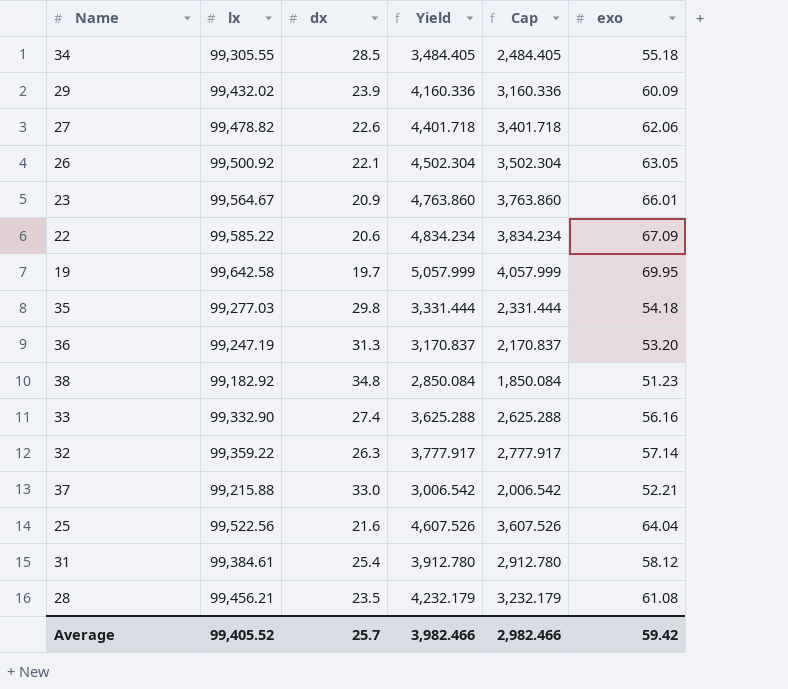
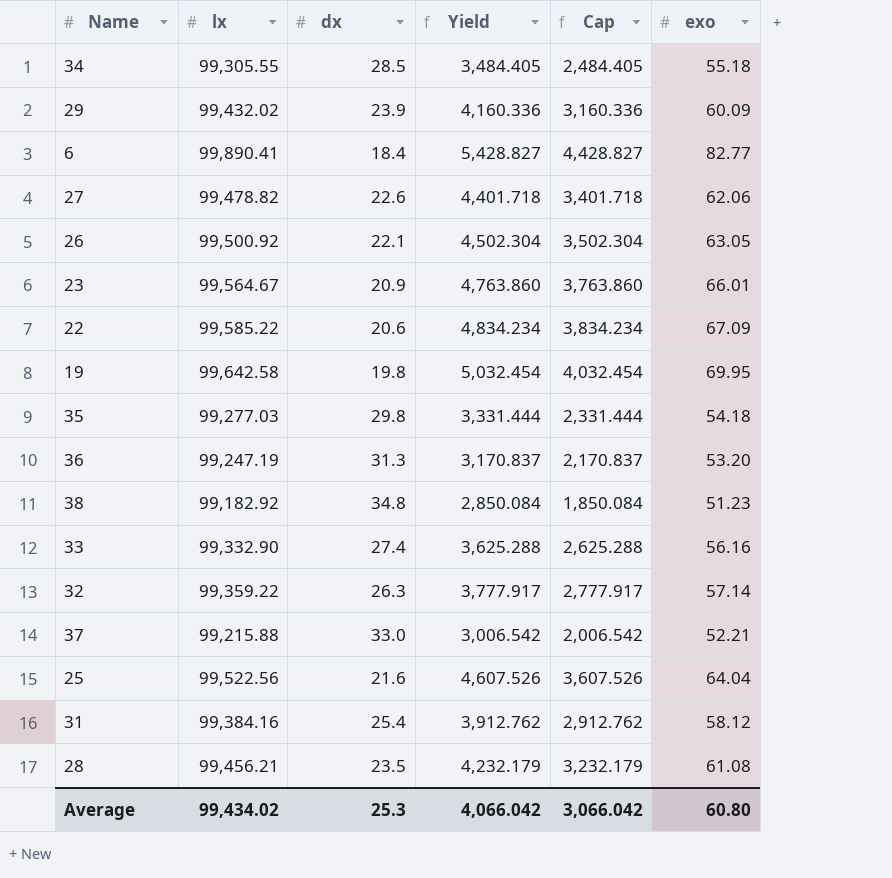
row 6: none -> 99,890.41 | 18.4 | 5,428.827 | 4,428.827 | 82.77
19 | dx: 19.7 -> 19.8
19 | Yield: 5,057.999 -> 5,032.454
19 | Cap: 4,057.999 -> 4,032.454
31 | lx: 99,384.61 -> 99,384.16
31 | Yield: 3,912.780 -> 3,912.762
31 | Cap: 2,912.780 -> 2,912.762
Average | lx: 99,405.52 -> 99,434.02
Average | dx: 25.7 -> 25.3
Average | Yield: 3,982.466 -> 4,066.042
Average | Cap: 2,982.466 -> 3,066.042
Average | exo: 59.42 -> 60.80

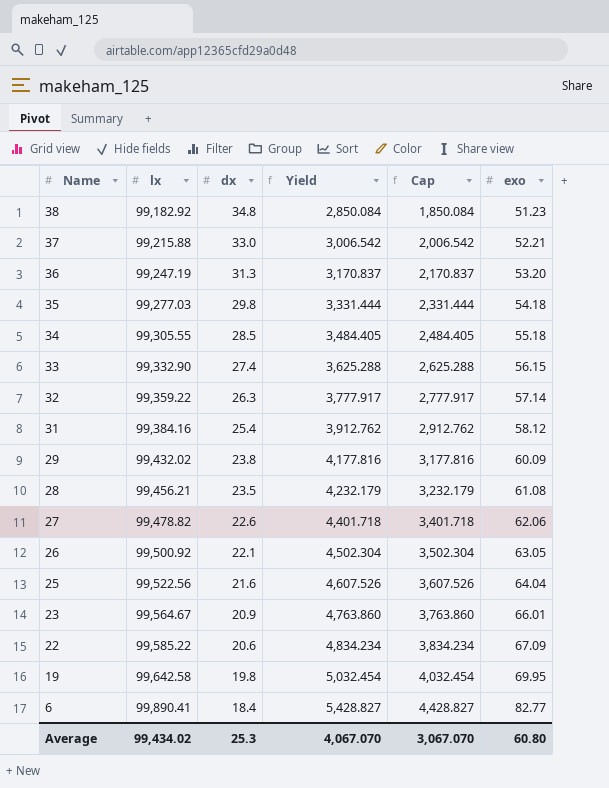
row order: none -> Name descending
33 | exo: 56.16 -> 56.15
29 | dx: 23.9 -> 23.8
29 | Yield: 4,160.336 -> 4,177.816
29 | Cap: 3,160.336 -> 3,177.816
Average | Yield: 4,066.042 -> 4,067.070
Average | Cap: 3,066.042 -> 3,067.070

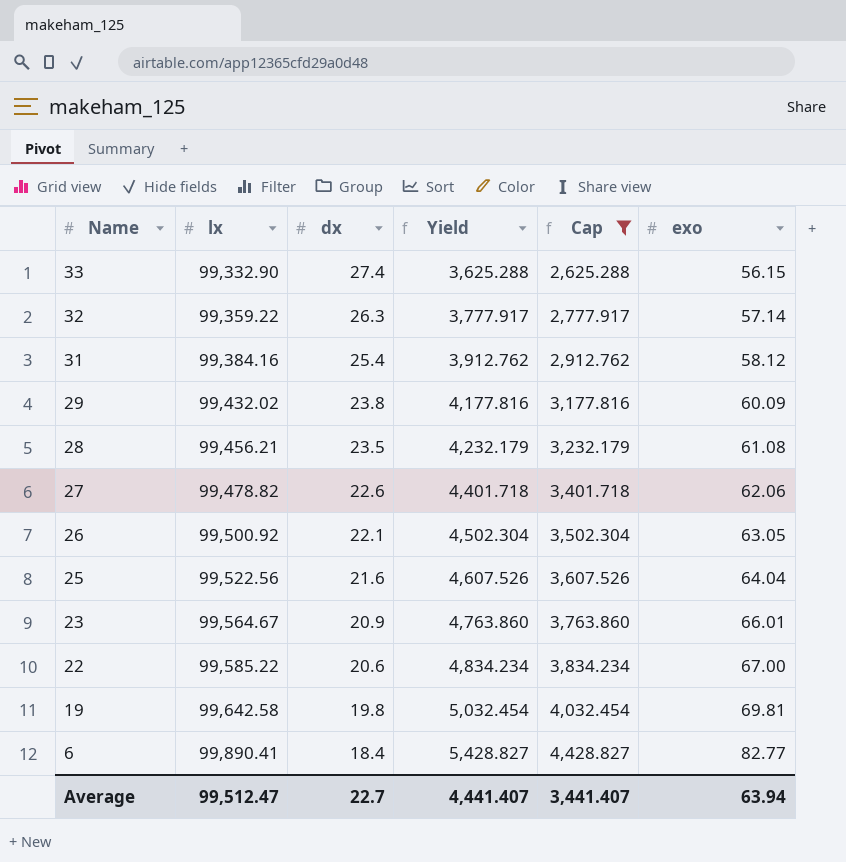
filter: none -> Cap >= 2,625.288
22 | exo: 67.09 -> 67.00
19 | exo: 69.95 -> 69.81
Average | lx: 99,434.02 -> 99,512.47
Average | dx: 25.3 -> 22.7
Average | Yield: 4,067.070 -> 4,441.407
Average | Cap: 3,067.070 -> 3,441.407
Average | exo: 60.80 -> 63.94

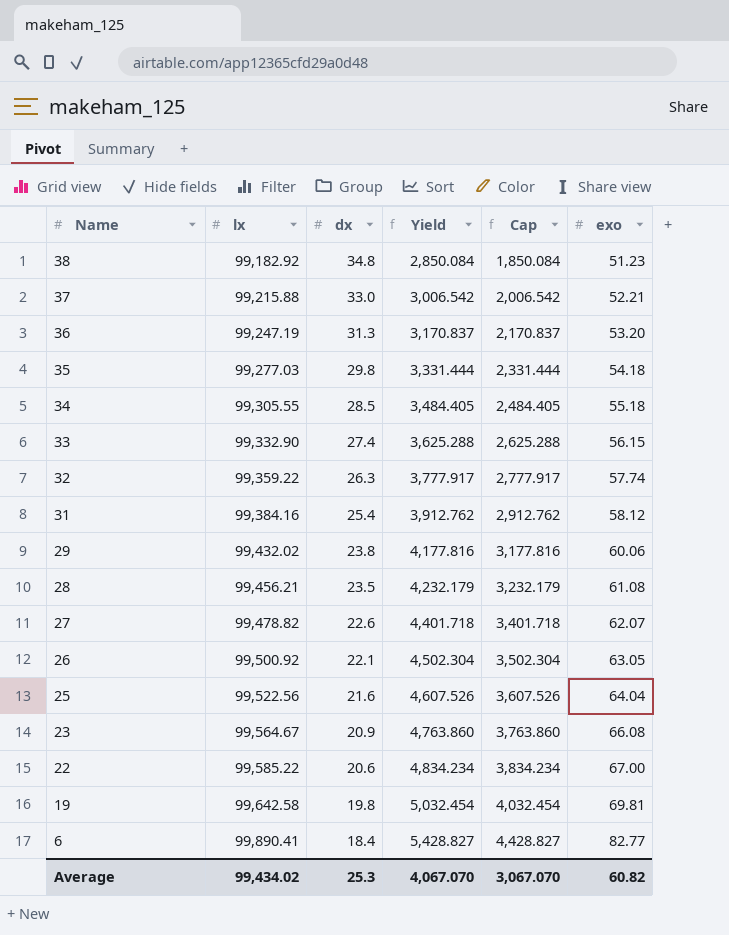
filter: Cap >= 2,625.288 -> none
32 | exo: 57.14 -> 57.74
29 | exo: 60.09 -> 60.06
27 | exo: 62.06 -> 62.07
23 | exo: 66.01 -> 66.08
Average | lx: 99,512.47 -> 99,434.02
Average | dx: 22.7 -> 25.3
Average | Yield: 4,441.407 -> 4,067.070
Average | Cap: 3,441.407 -> 3,067.070
Average | exo: 63.94 -> 60.82

